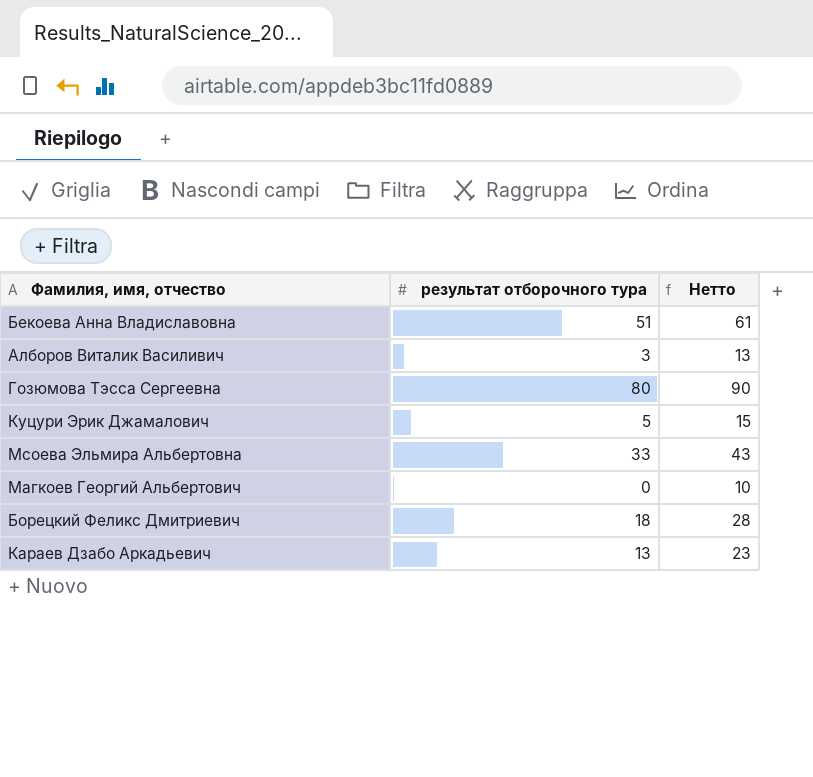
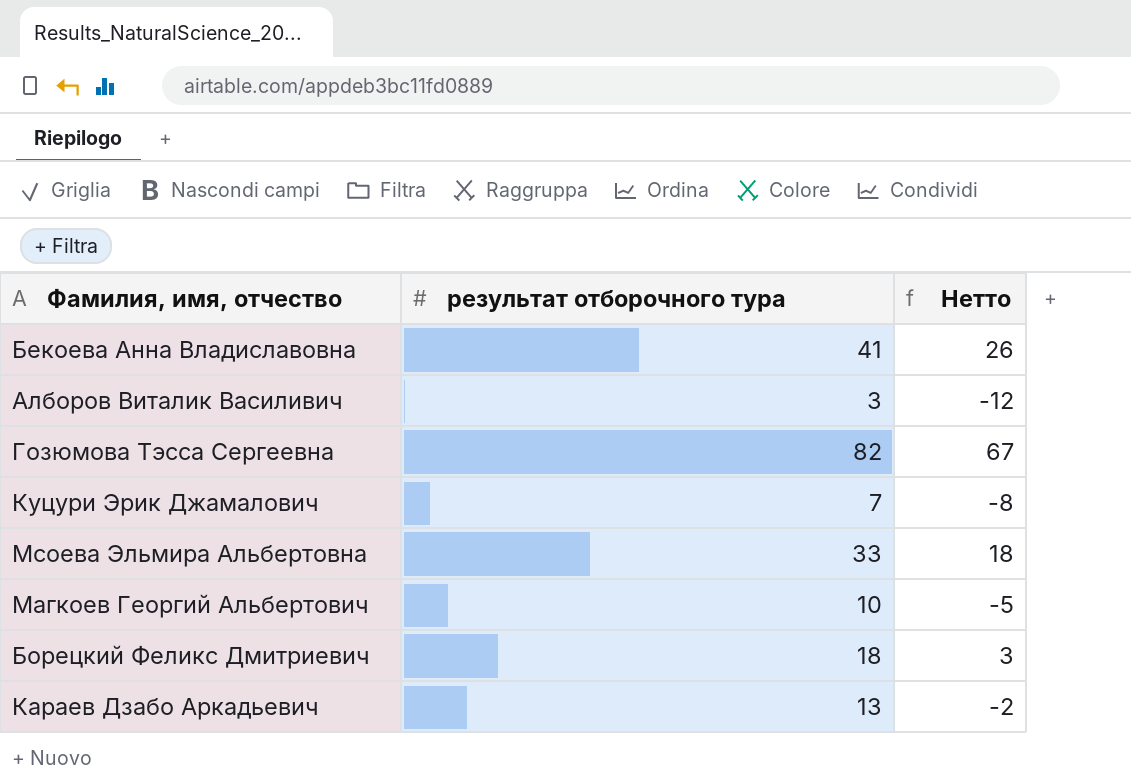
column Нетто | formula: [результат отборочного тура] + 10 -> [результат отборочного тура] - 15
Бекоева Анна Владиславовна | результат отборочного тура: 51 -> 41
Гозюмова Тэсса Сергеевна | результат отборочного тура: 80 -> 82
Куцури Эрик Джамалович | результат отборочного тура: 5 -> 7
Магкоев Георгий Альбертович | результат отборочного тура: 0 -> 10

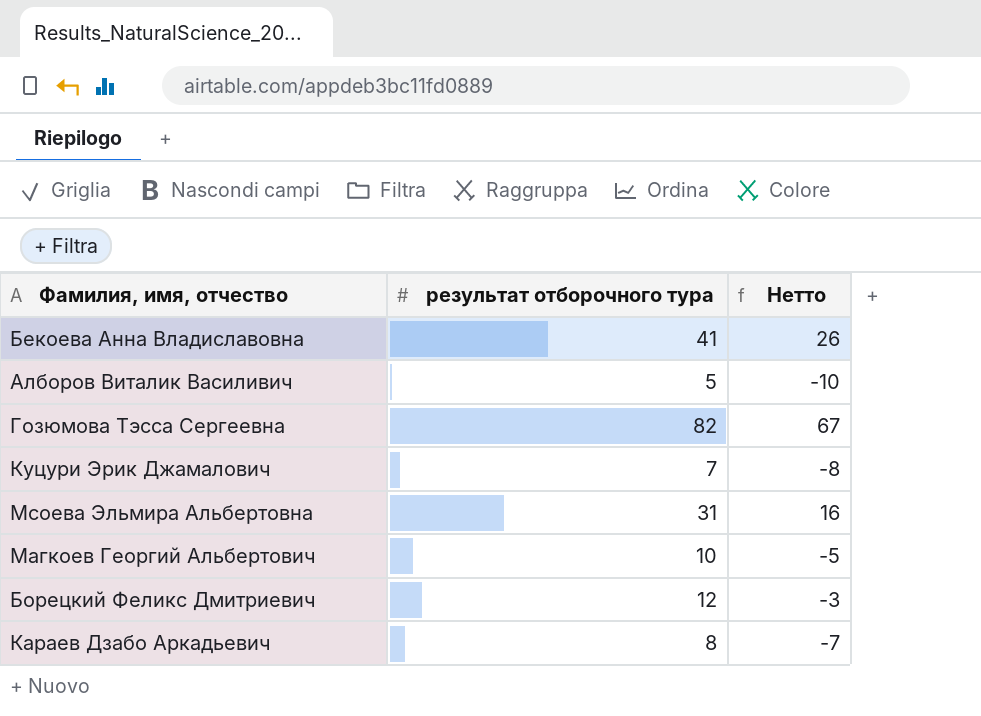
Алборов Виталик Василивич | результат отборочного тура: 3 -> 5
Алборов Виталик Василивич | Нетто: -12 -> -10
Мсоева Эльмира Альбертовна | результат отборочного тура: 33 -> 31
Мсоева Эльмира Альбертовна | Нетто: 18 -> 16
Борецкий Феликс Дмитриевич | результат отборочного тура: 18 -> 12
Борецкий Феликс Дмитриевич | Нетто: 3 -> -3
Караев Дзабо Аркадьевич | результат отборочного тура: 13 -> 8
Караев Дзабо Аркадьевич | Нетто: -2 -> -7

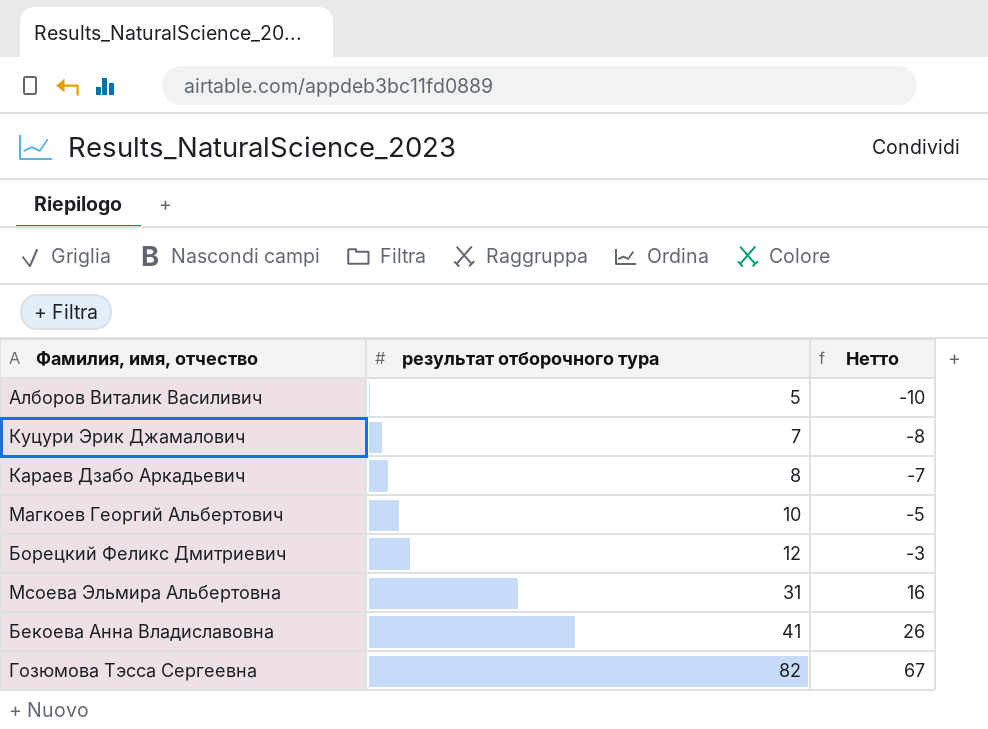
row order: none -> результат отборочного тура ascending

